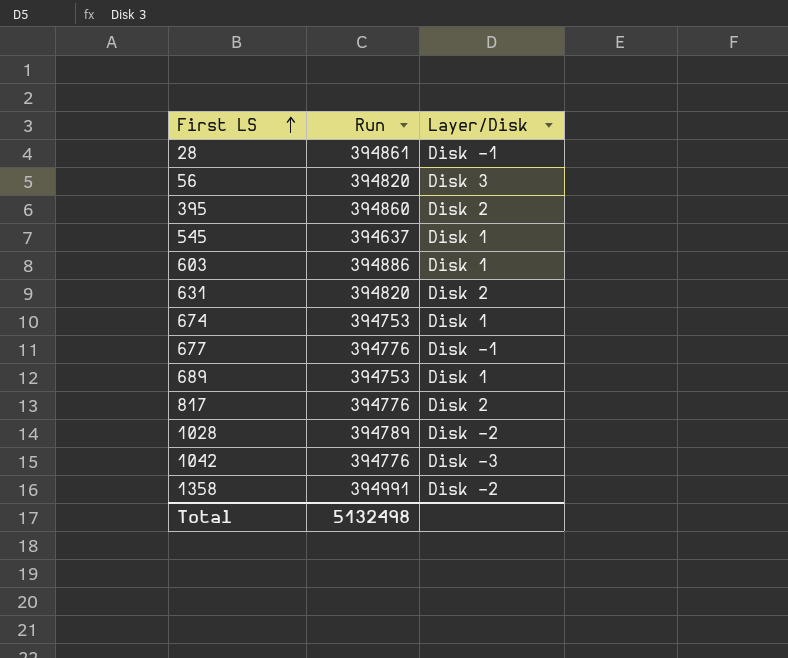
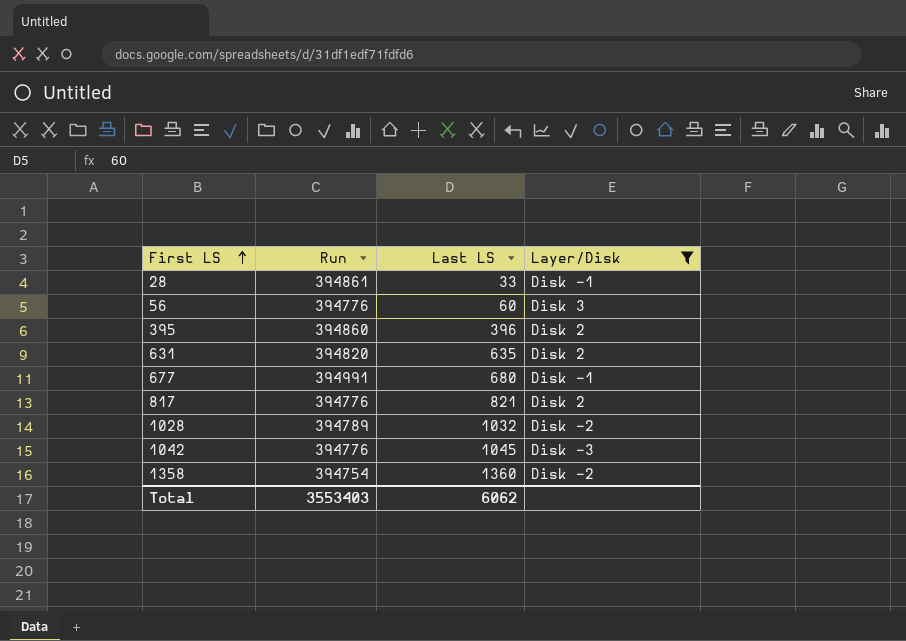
filter: none -> Layer/Disk != Disk 1
column Last LS | position: none -> 3
56 | Run: 394820 -> 394776
677 | Run: 394776 -> 394991
1358 | Run: 394991 -> 394754
Total | Run: 5132498 -> 3553403

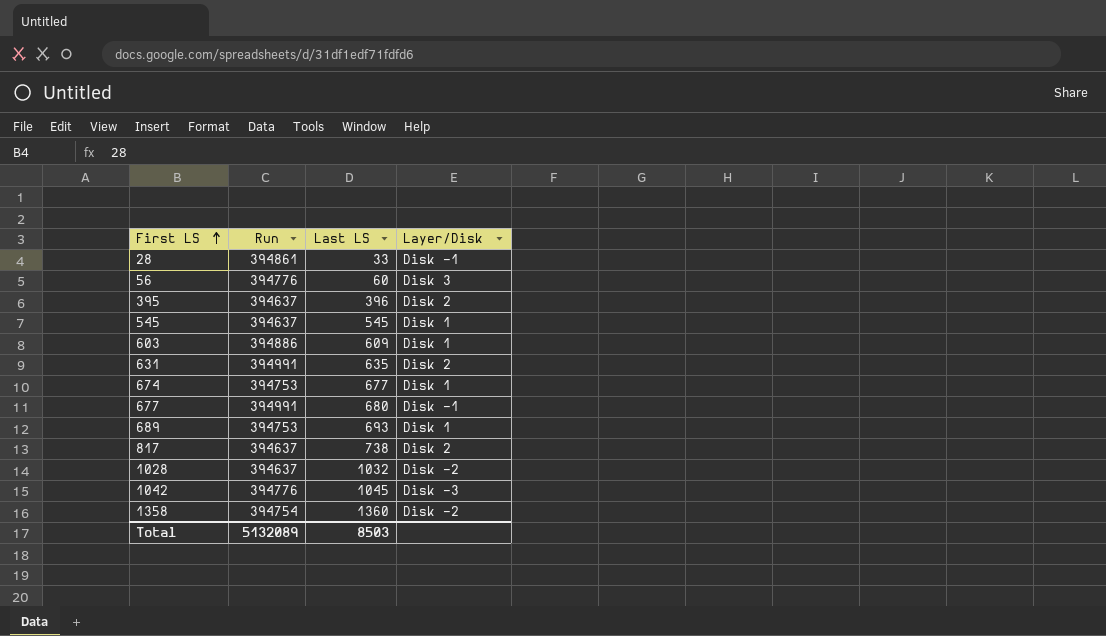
filter: Layer/Disk != Disk 1 -> none
395 | Run: 394860 -> 394637
631 | Run: 394820 -> 394991
817 | Run: 394776 -> 394637
817 | Last LS: 821 -> 738
1028 | Run: 394789 -> 394637
Total | Run: 3553403 -> 5132089
Total | Last LS: 6062 -> 8503

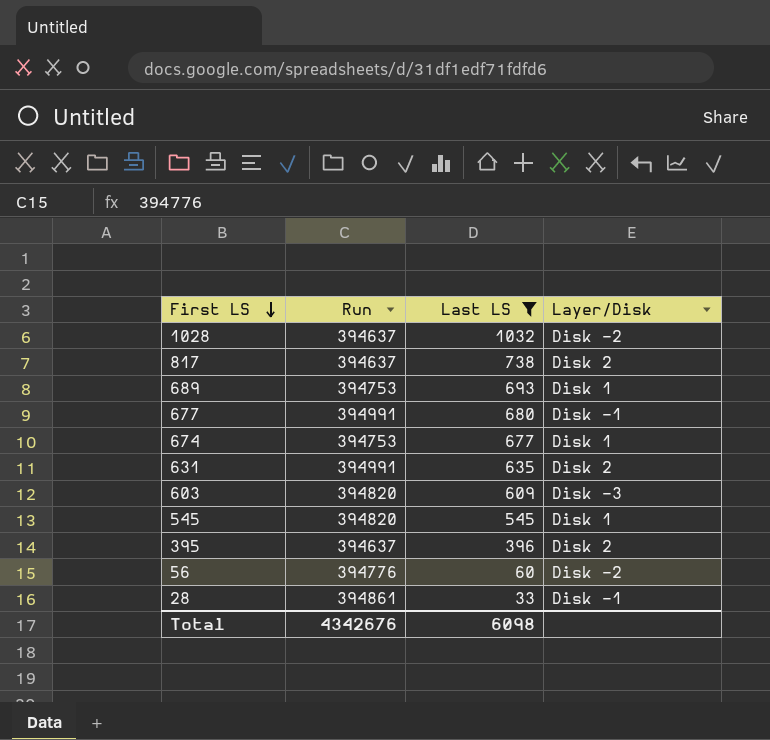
filter: none -> Last LS <= 1032
row order: First LS ascending -> First LS descending
603 | Run: 394886 -> 394820
603 | Layer/Disk: Disk 1 -> Disk -3
545 | Run: 394637 -> 394820
56 | Layer/Disk: Disk 3 -> Disk -2
Total | Run: 5132089 -> 4342676
Total | Last LS: 8503 -> 6098

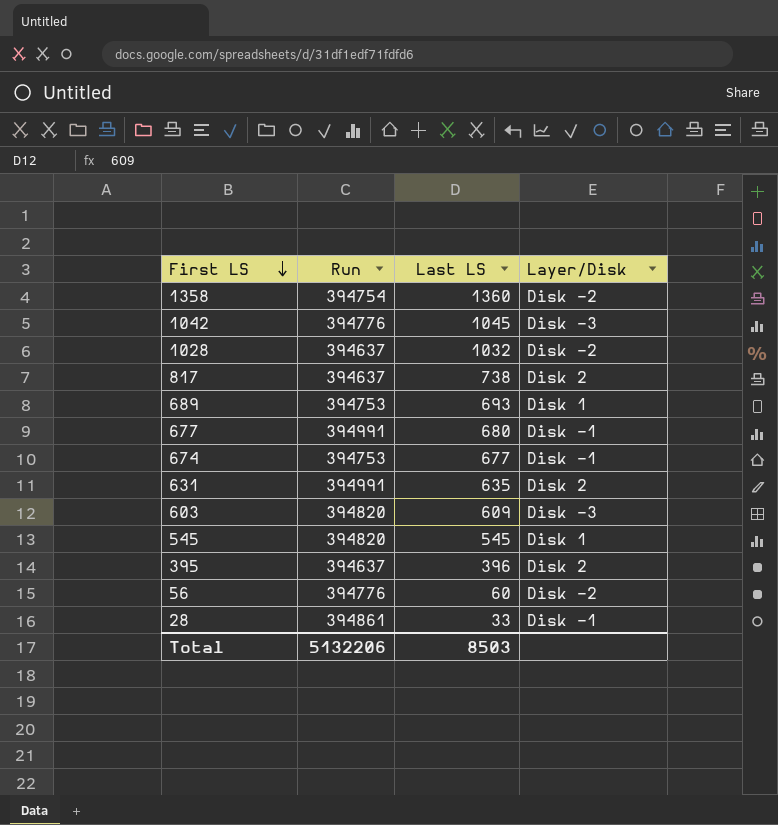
filter: Last LS <= 1032 -> none
674 | Layer/Disk: Disk 1 -> Disk -1
Total | Run: 4342676 -> 5132206
Total | Last LS: 6098 -> 8503

